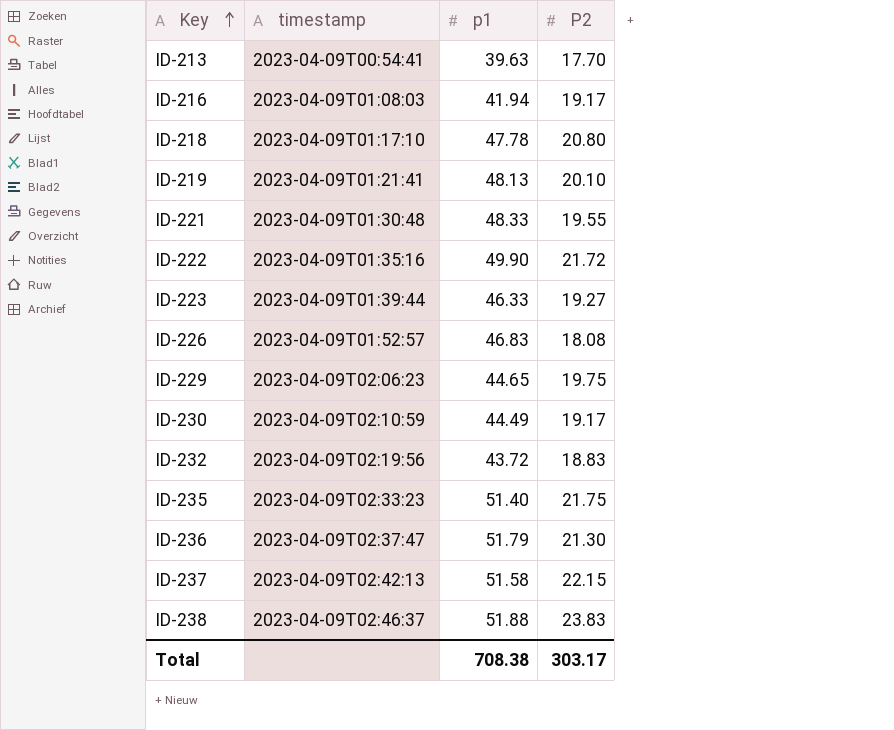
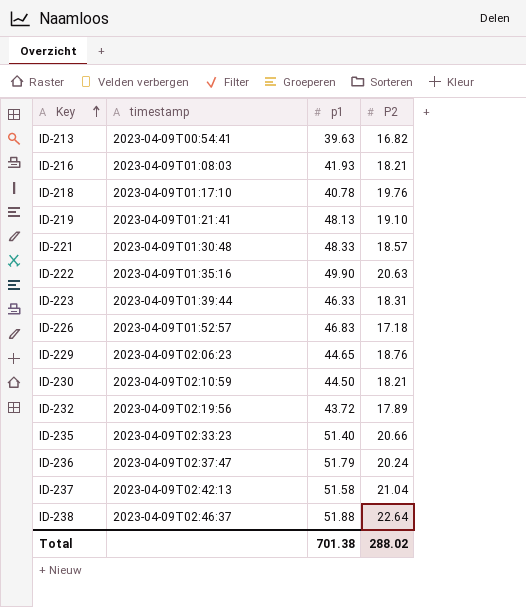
ID-213 | P2: 17.70 -> 16.82
ID-216 | p1: 41.94 -> 41.93
ID-216 | P2: 19.17 -> 18.21
ID-218 | p1: 47.78 -> 40.78
ID-218 | P2: 20.80 -> 19.76
ID-219 | P2: 20.10 -> 19.10
ID-221 | P2: 19.55 -> 18.57
ID-222 | P2: 21.72 -> 20.63
ID-223 | P2: 19.27 -> 18.31
ID-226 | P2: 18.08 -> 17.18
ID-229 | P2: 19.75 -> 18.76
ID-230 | p1: 44.49 -> 44.50
ID-230 | P2: 19.17 -> 18.21
ID-232 | P2: 18.83 -> 17.89
ID-235 | P2: 21.75 -> 20.66
ID-236 | P2: 21.30 -> 20.24
ID-237 | P2: 22.15 -> 21.04
ID-238 | P2: 23.83 -> 22.64
Total | p1: 708.38 -> 701.38
Total | P2: 303.17 -> 288.02

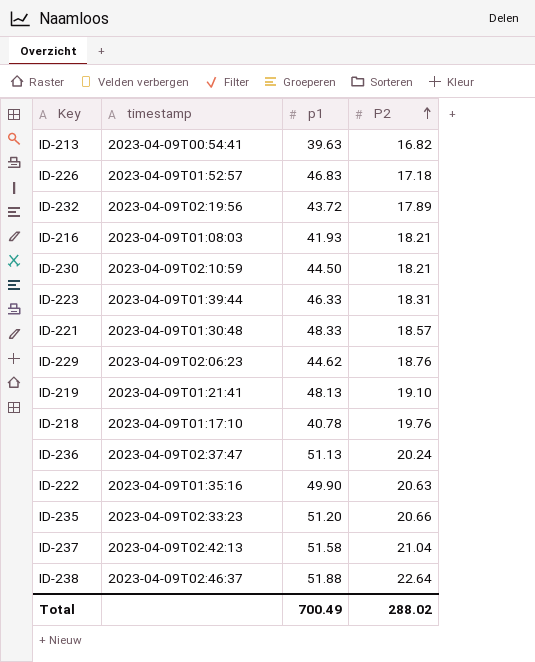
row order: Key ascending -> P2 ascending
ID-229 | p1: 44.65 -> 44.62
ID-236 | p1: 51.79 -> 51.13
ID-235 | p1: 51.40 -> 51.20
Total | p1: 701.38 -> 700.49

